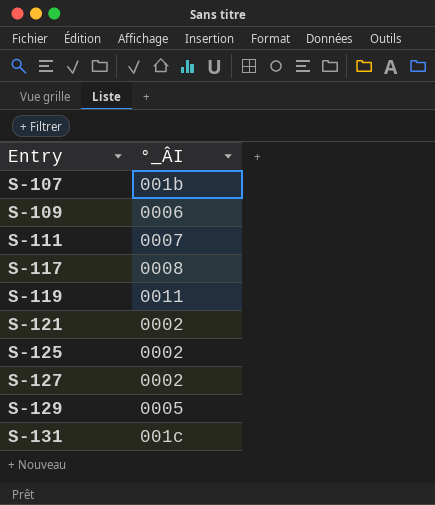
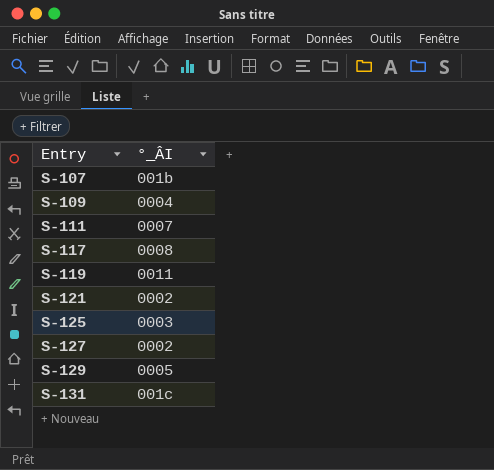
S-109 | °_ÂI: 0006 -> 0004
S-125 | °_ÂI: 0002 -> 0003

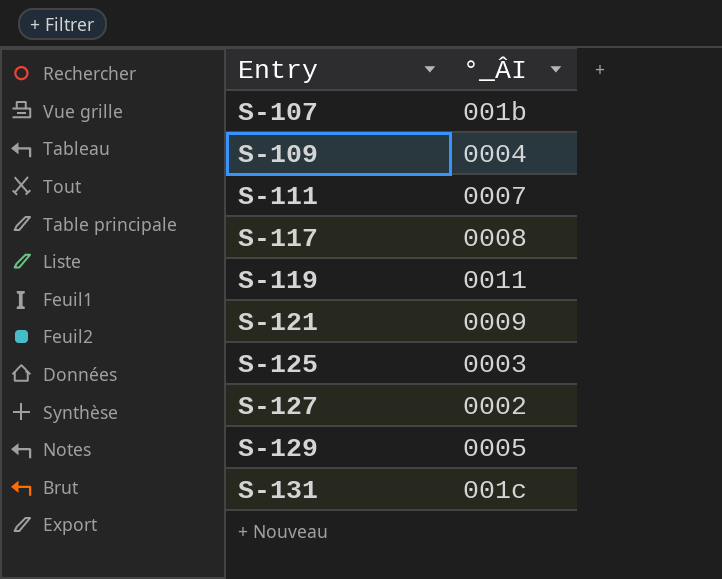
S-121 | °_ÂI: 0002 -> 0009

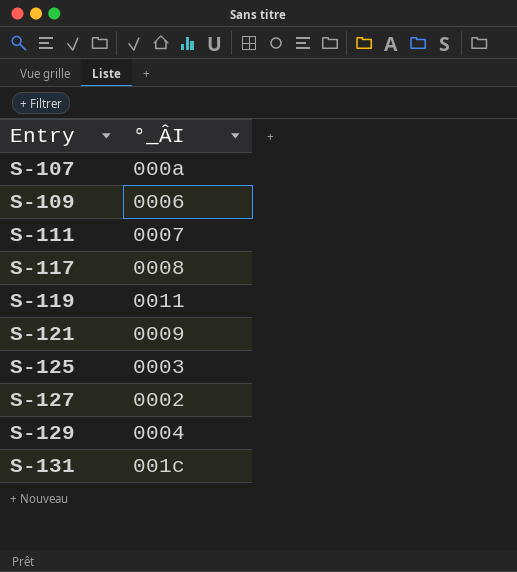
S-107 | °_ÂI: 001b -> 000a
S-109 | °_ÂI: 0004 -> 0006
S-129 | °_ÂI: 0005 -> 0004

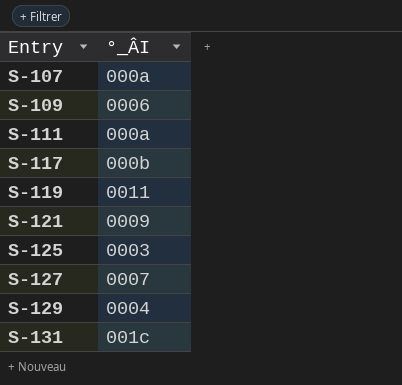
S-111 | °_ÂI: 0007 -> 000a
S-117 | °_ÂI: 0008 -> 000b
S-127 | °_ÂI: 0002 -> 0007

